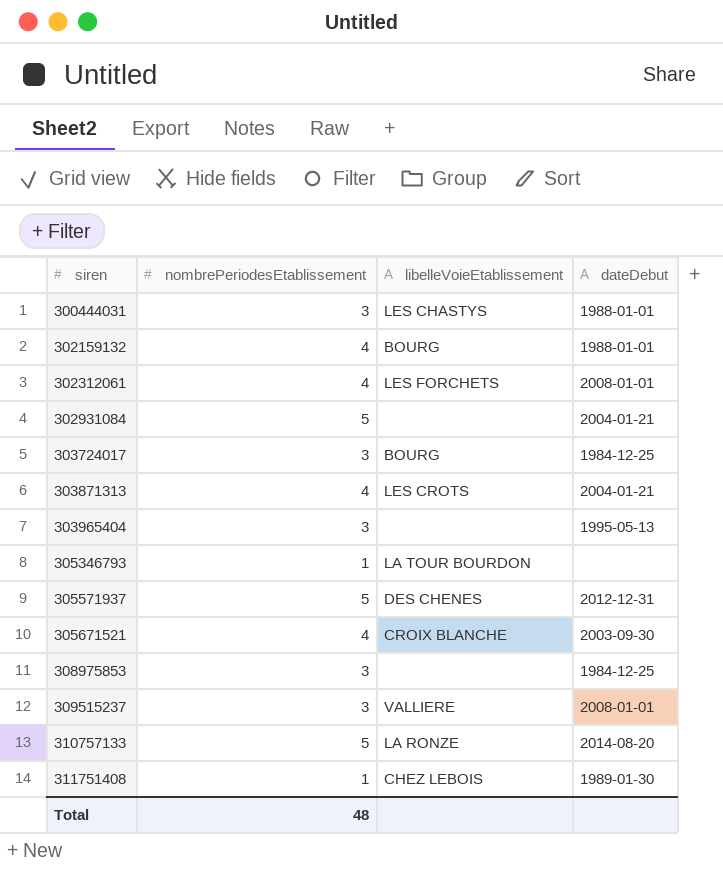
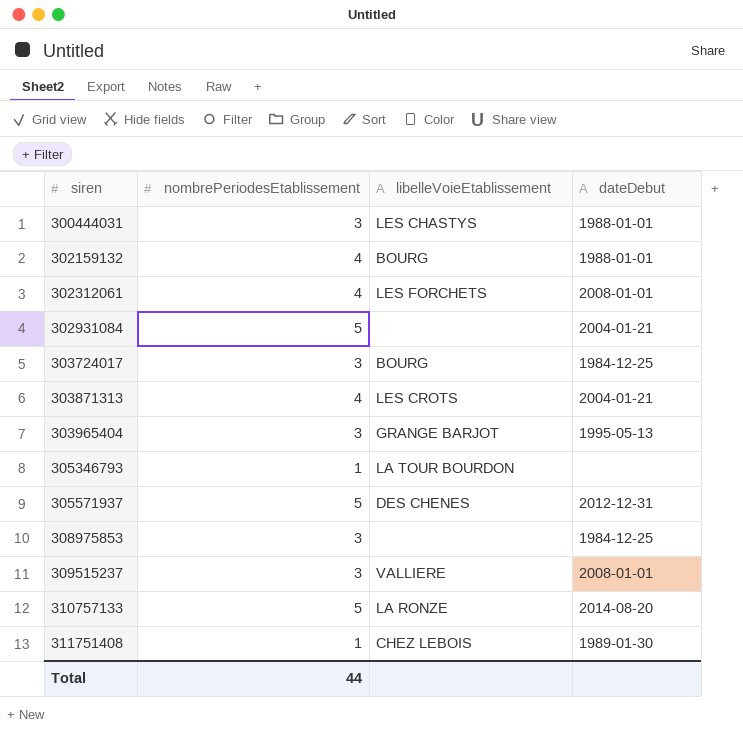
row 305671521: 4 | CROIX BLANCHE | 2003-09-30 -> none
303965404 | libelleVoieEtablissement: none -> GRANGE BARJOT
Total | nombrePeriodesEtablissement: 48 -> 44

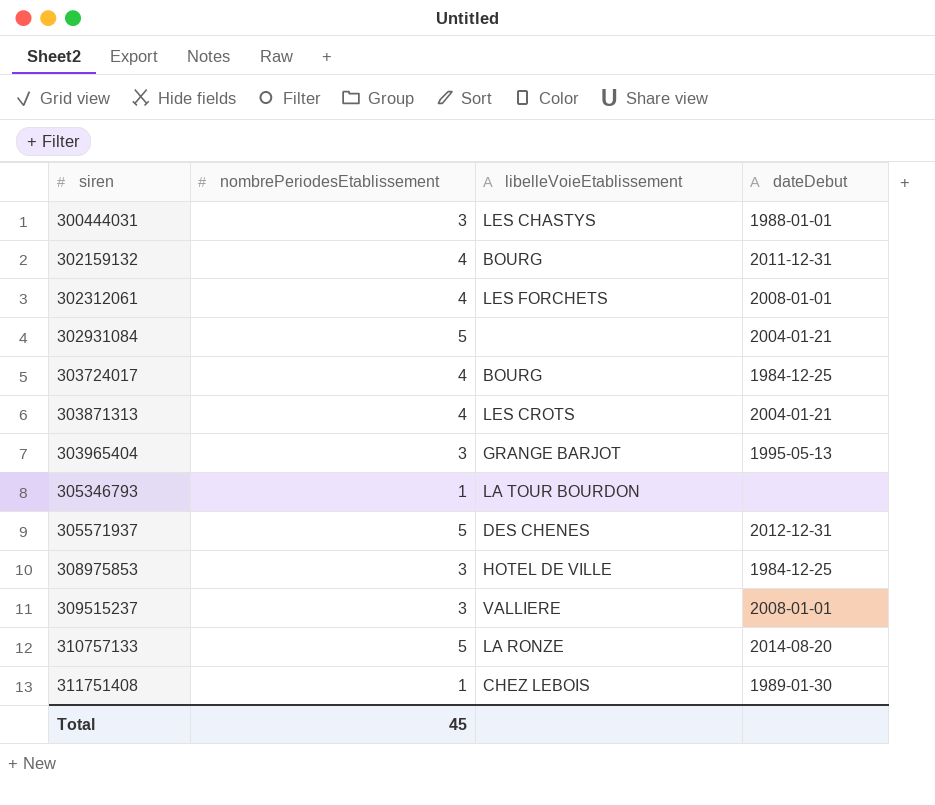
302159132 | dateDebut: 1988-01-01 -> 2011-12-31
303724017 | nombrePeriodesEtablissement: 3 -> 4
308975853 | libelleVoieEtablissement: none -> HOTEL DE VILLE
Total | nombrePeriodesEtablissement: 44 -> 45

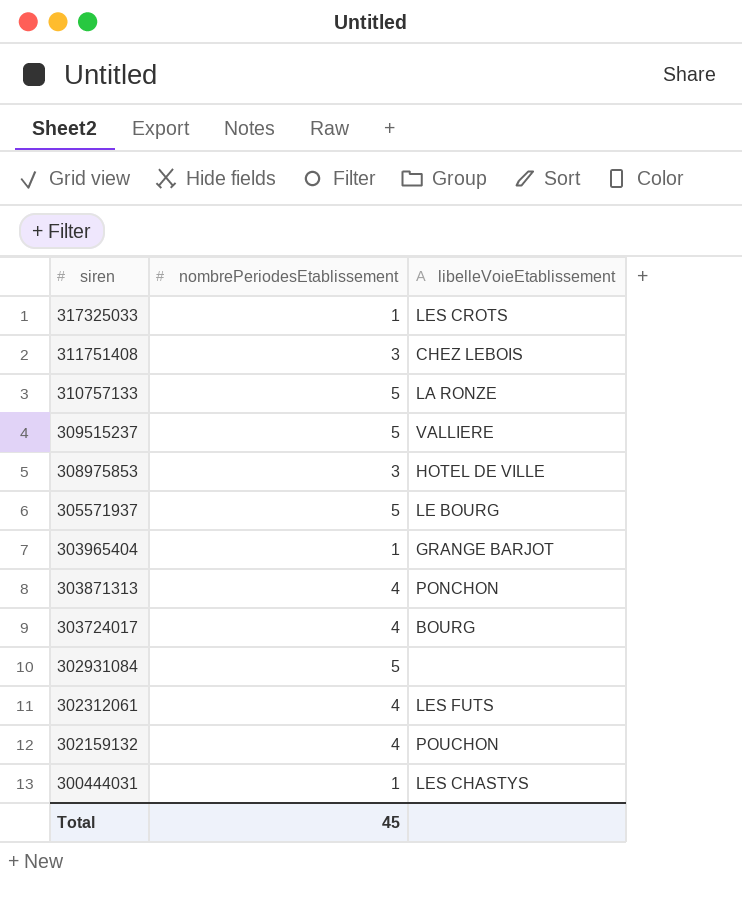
row order: siren ascending -> siren descending
column dateDebut | position: 4 -> none
row 305346793: 1 | LA TOUR BOURDON | none -> none
row 317325033: none -> 1 | LES CROTS
311751408 | nombrePeriodesEtablissement: 1 -> 3
309515237 | nombrePeriodesEtablissement: 3 -> 5
305571937 | libelleVoieEtablissement: DES CHENES -> LE BOURG
303965404 | nombrePeriodesEtablissement: 3 -> 1
303871313 | libelleVoieEtablissement: LES CROTS -> PONCHON
302312061 | libelleVoieEtablissement: LES FORCHETS -> LES FUTS
302159132 | libelleVoieEtablissement: BOURG -> POUCHON
300444031 | nombrePeriodesEtablissement: 3 -> 1

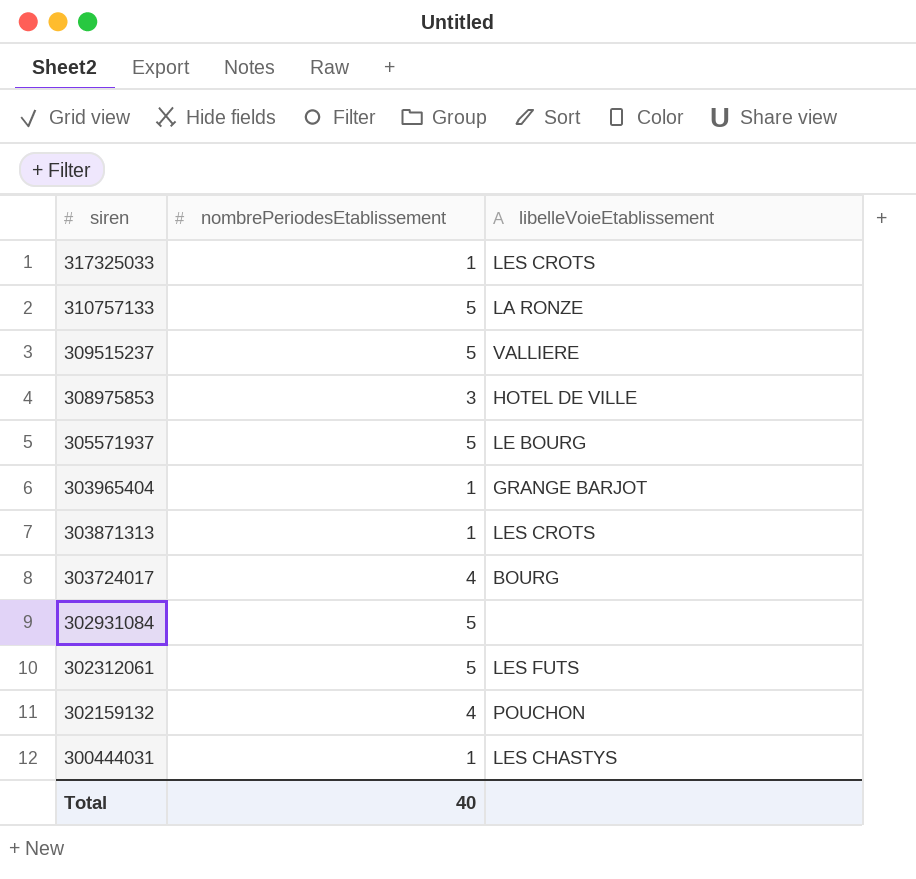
row 311751408: 3 | CHEZ LEBOIS -> none
303871313 | nombrePeriodesEtablissement: 4 -> 1
303871313 | libelleVoieEtablissement: PONCHON -> LES CROTS
302312061 | nombrePeriodesEtablissement: 4 -> 5
Total | nombrePeriodesEtablissement: 45 -> 40

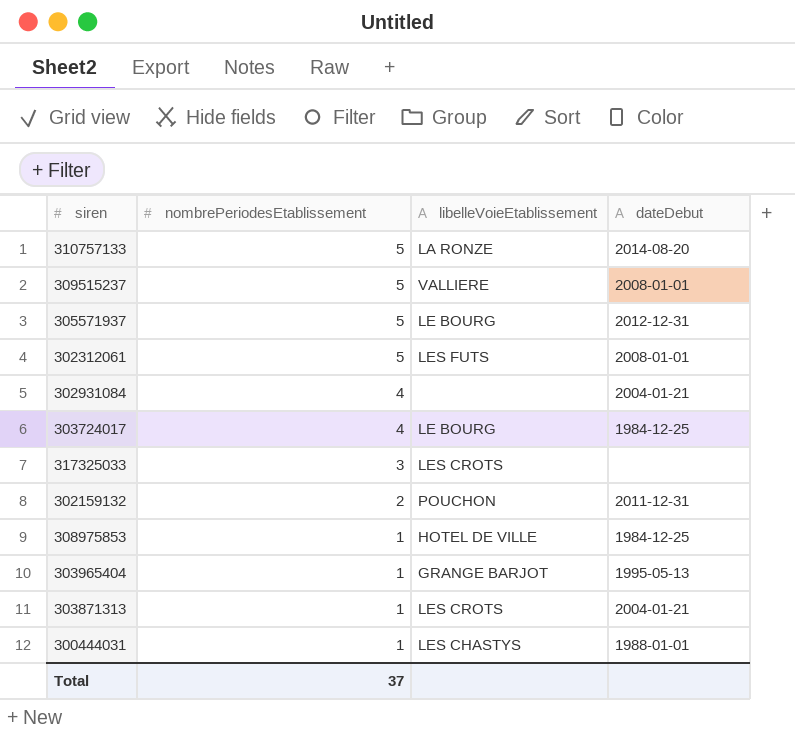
row order: siren descending -> nombrePeriodesEtablissement descending
column dateDebut | position: none -> 4
302931084 | nombrePeriodesEtablissement: 5 -> 4
303724017 | libelleVoieEtablissement: BOURG -> LE BOURG
317325033 | nombrePeriodesEtablissement: 1 -> 3
302159132 | nombrePeriodesEtablissement: 4 -> 2
308975853 | nombrePeriodesEtablissement: 3 -> 1
Total | nombrePeriodesEtablissement: 40 -> 37

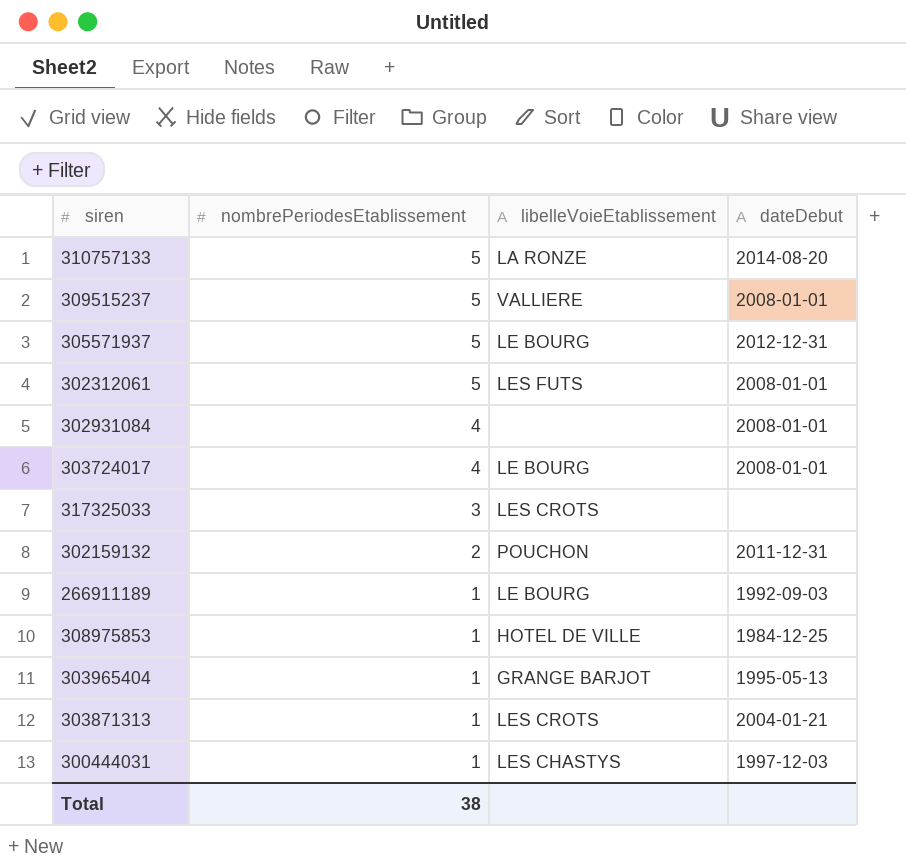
302931084 | dateDebut: 2004-01-21 -> 2008-01-01
303724017 | dateDebut: 1984-12-25 -> 2008-01-01
row 266911189: none -> 1 | LE BOURG | 1992-09-03
300444031 | dateDebut: 1988-01-01 -> 1997-12-03
Total | nombrePeriodesEtablissement: 37 -> 38

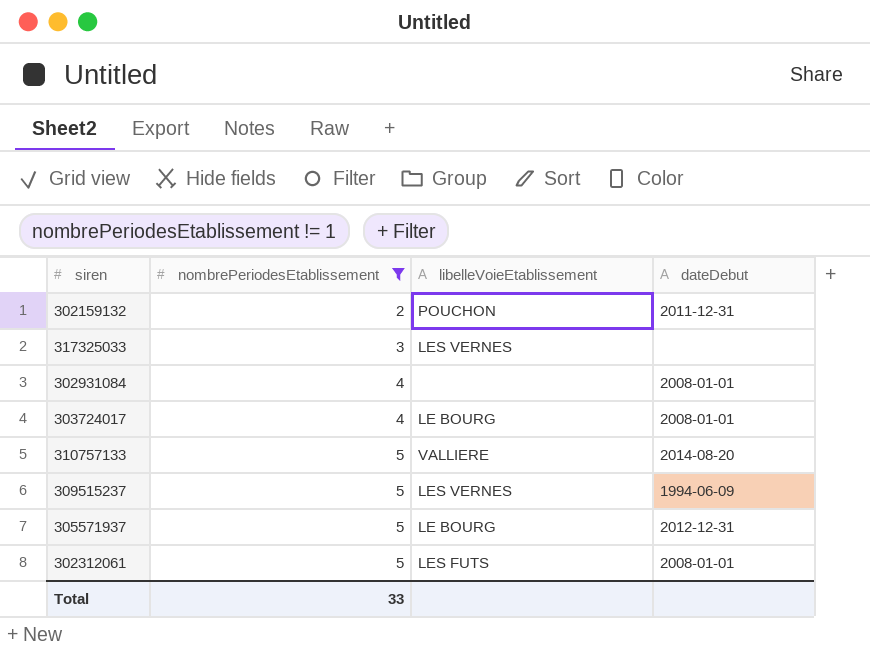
filter: none -> nombrePeriodesEtablissement != 1
row order: nombrePeriodesEtablissement descending -> nombrePeriodesEtablissement ascending
317325033 | libelleVoieEtablissement: LES CROTS -> LES VERNES
310757133 | libelleVoieEtablissement: LA RONZE -> VALLIERE
309515237 | libelleVoieEtablissement: VALLIERE -> LES VERNES
309515237 | dateDebut: 2008-01-01 -> 1994-06-09
Total | nombrePeriodesEtablissement: 38 -> 33

